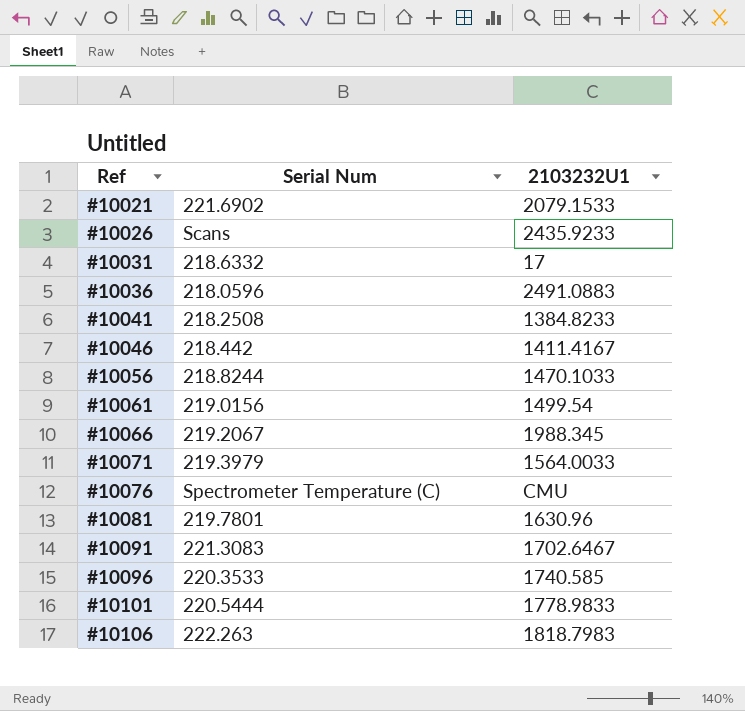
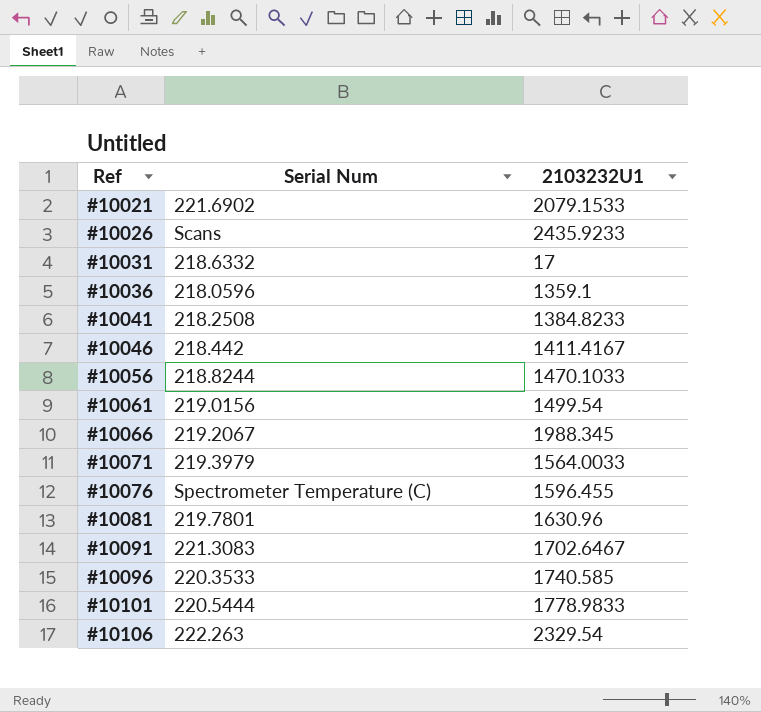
#10036 | 2103232U1: 2491.0883 -> 1359.1
#10076 | 2103232U1: CMU -> 1596.455
#10106 | 2103232U1: 1818.7983 -> 2329.54

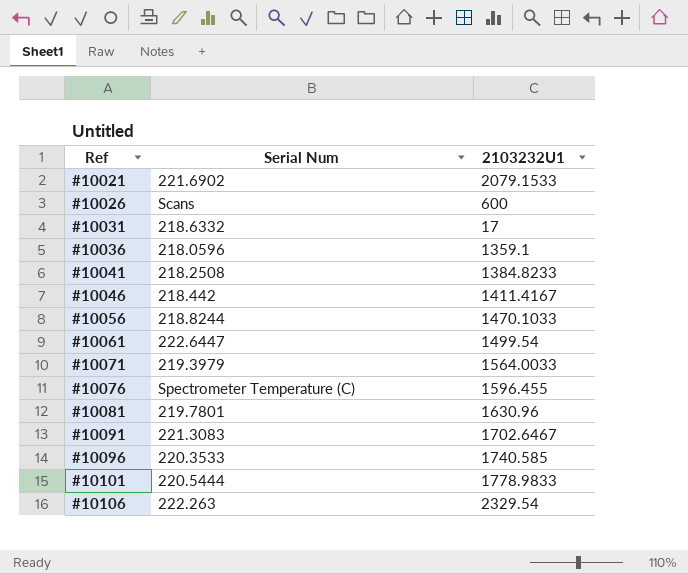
row #10066: 219.2067 | 1988.345 -> none
#10026 | 2103232U1: 2435.9233 -> 600
#10061 | Serial Num: 219.0156 -> 222.6447

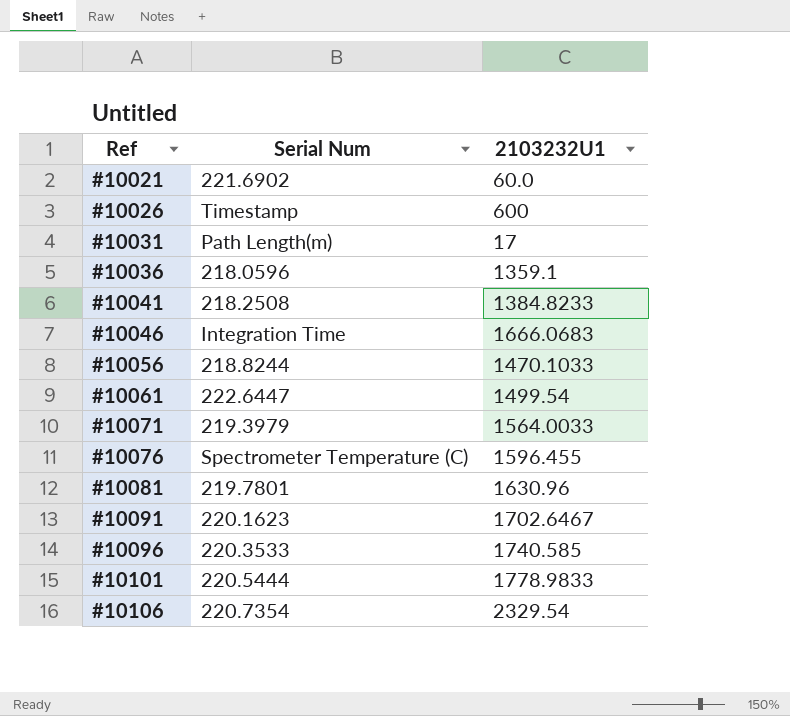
#10021 | 2103232U1: 2079.1533 -> 60.0
#10026 | Serial Num: Scans -> Timestamp
#10031 | Serial Num: 218.6332 -> Path Length(m)
#10046 | Serial Num: 218.442 -> Integration Time
#10046 | 2103232U1: 1411.4167 -> 1666.0683
#10091 | Serial Num: 221.3083 -> 220.1623
#10106 | Serial Num: 222.263 -> 220.7354

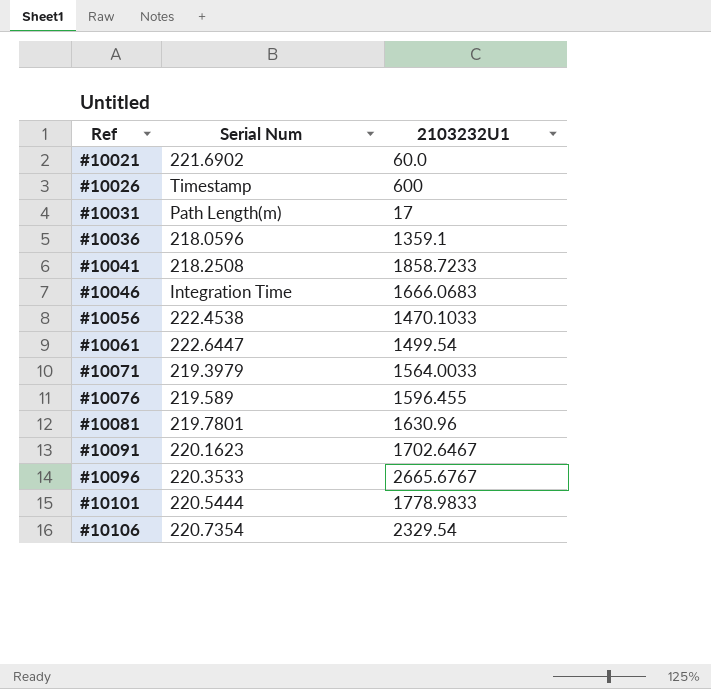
#10041 | 2103232U1: 1384.8233 -> 1858.7233
#10056 | Serial Num: 218.8244 -> 222.4538
#10076 | Serial Num: Spectrometer Temperature (C) -> 219.589
#10096 | 2103232U1: 1740.585 -> 2665.6767

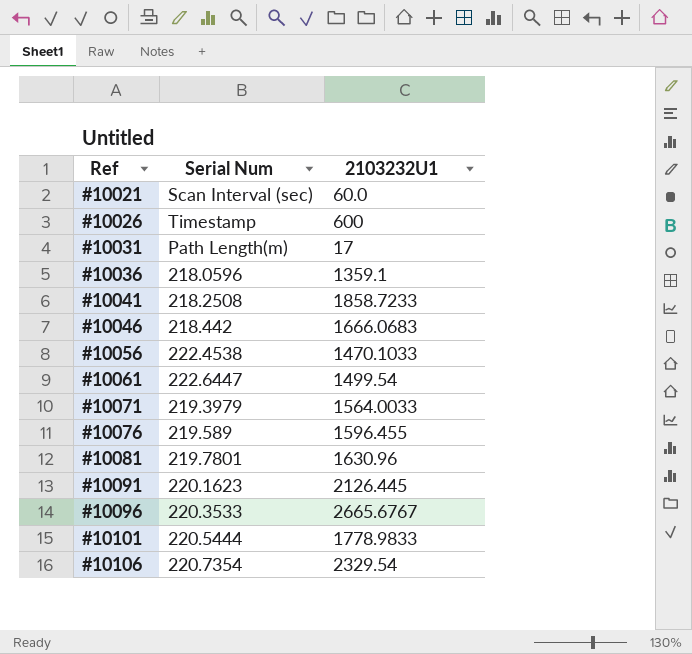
#10021 | Serial Num: 221.6902 -> Scan Interval (sec)
#10046 | Serial Num: Integration Time -> 218.442
#10091 | 2103232U1: 1702.6467 -> 2126.445

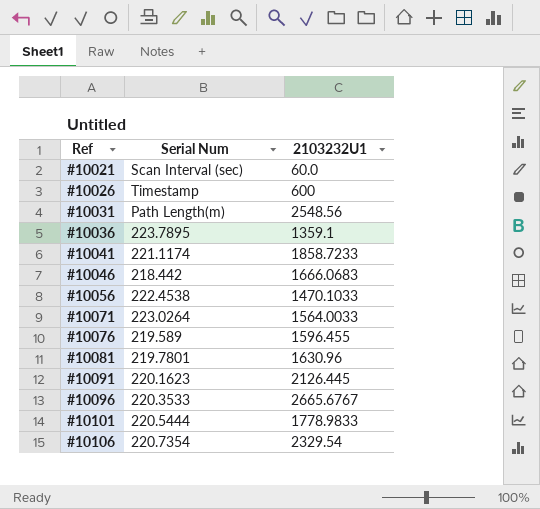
row #10061: 222.6447 | 1499.54 -> none
#10031 | 2103232U1: 17 -> 2548.56
#10036 | Serial Num: 218.0596 -> 223.7895
#10041 | Serial Num: 218.2508 -> 221.1174
#10071 | Serial Num: 219.3979 -> 223.0264

